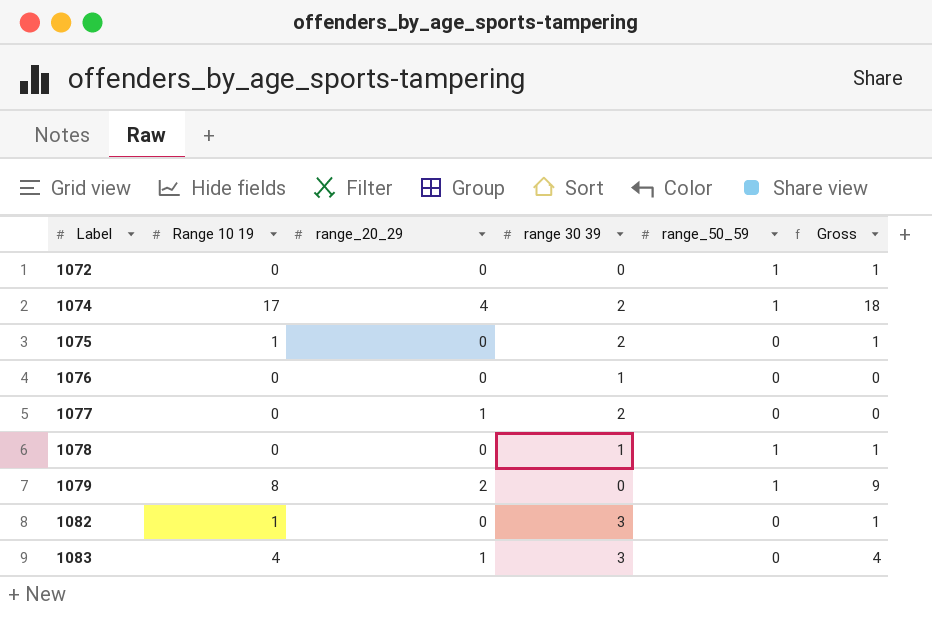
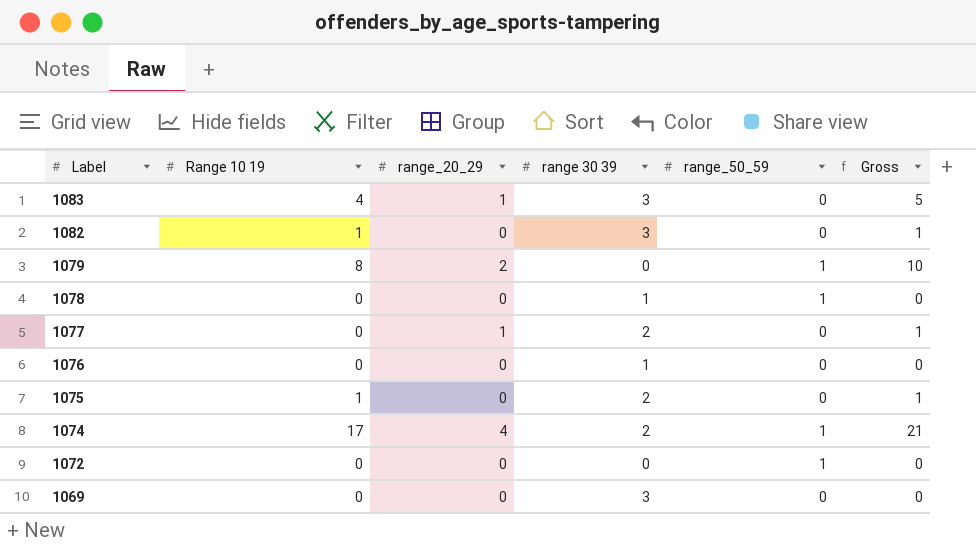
row order: Label ascending -> Label descending
column Gross | formula: [Range 10 19] + [range_50_59] -> [Range 10 19] + [range_20_29]
row 1069: none -> 0 | 0 | 3 | 0 | 0

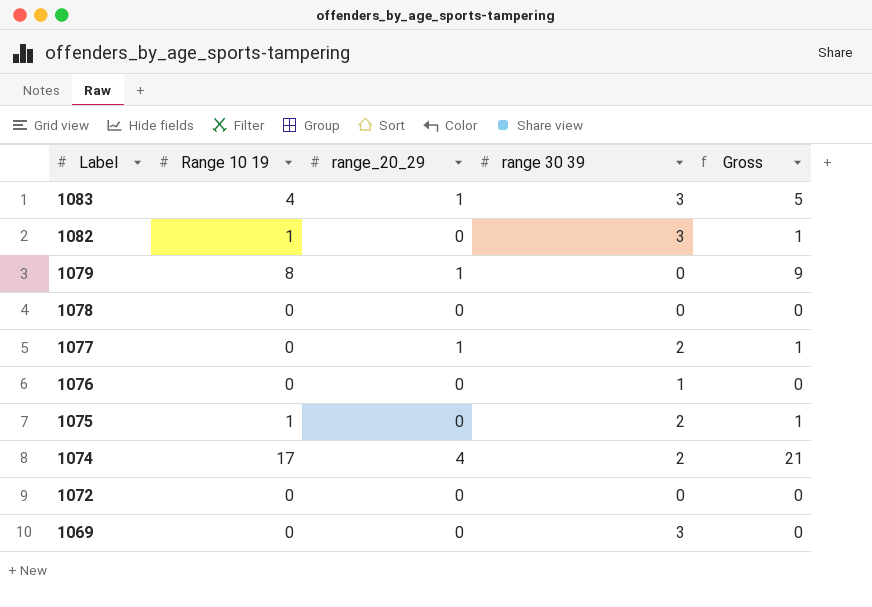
column range_50_59 | position: 5 -> none
1079 | range_20_29: 2 -> 1
1079 | Gross: 10 -> 9
1078 | range 30 39: 1 -> 0

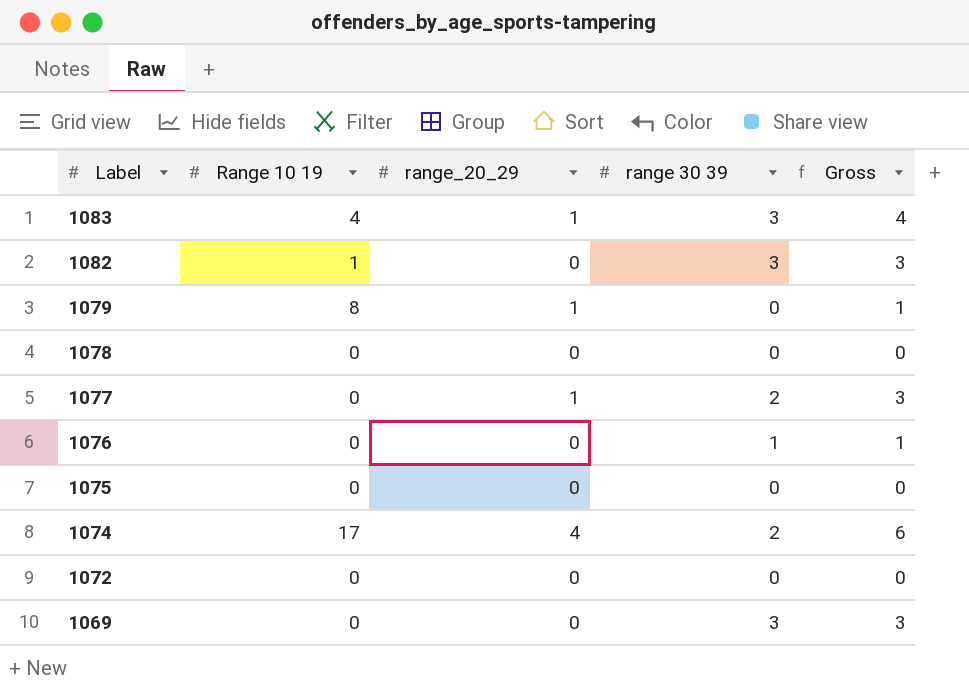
column Gross | formula: [Range 10 19] + [range_20_29] -> [range_20_29] + [range 30 39]
1075 | Range 10 19: 1 -> 0
1075 | range 30 39: 2 -> 0

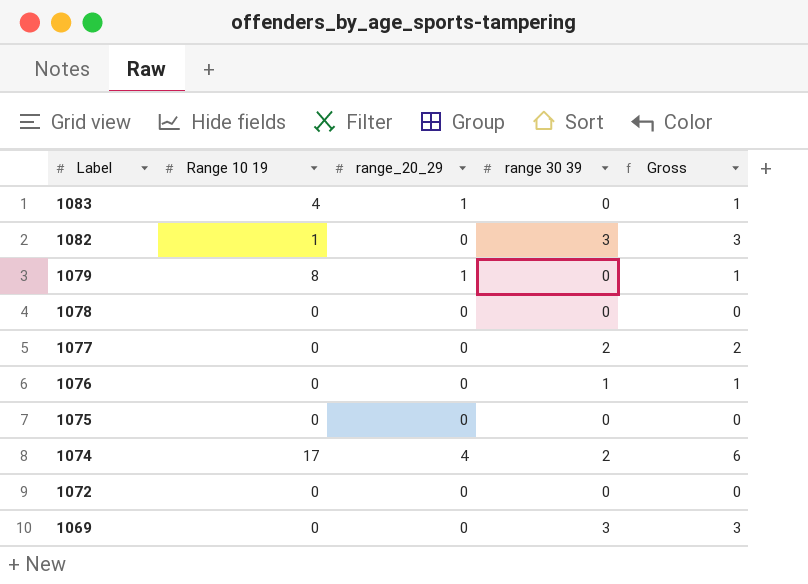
1083 | range 30 39: 3 -> 0
1083 | Gross: 4 -> 1
1077 | range_20_29: 1 -> 0
1077 | Gross: 3 -> 2

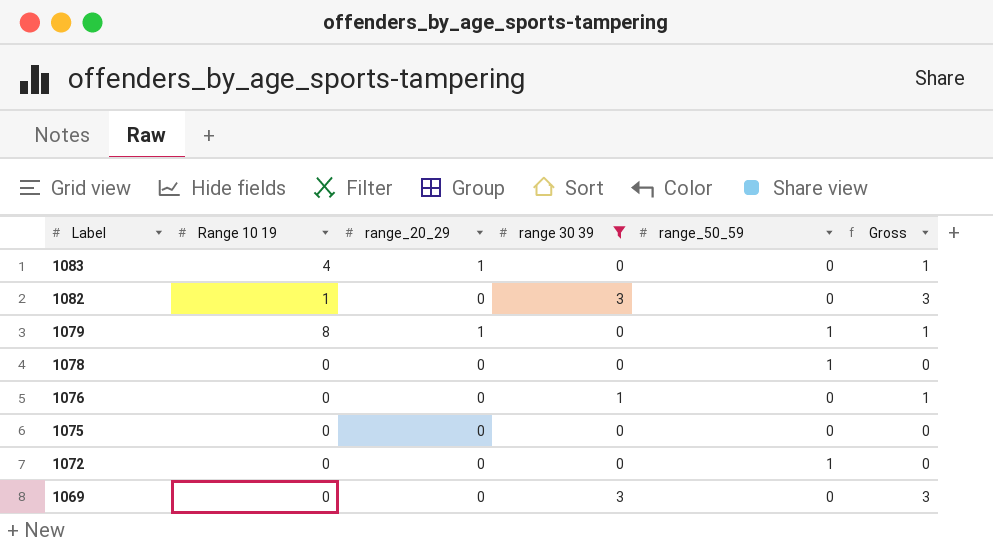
filter: none -> range 30 39 != 2
column range_50_59 | position: none -> 5

